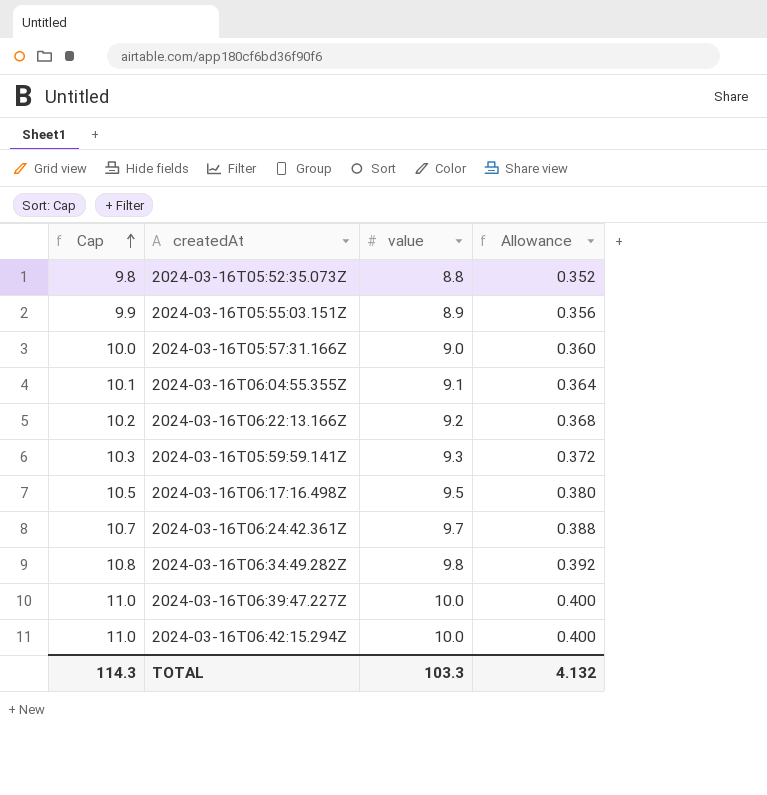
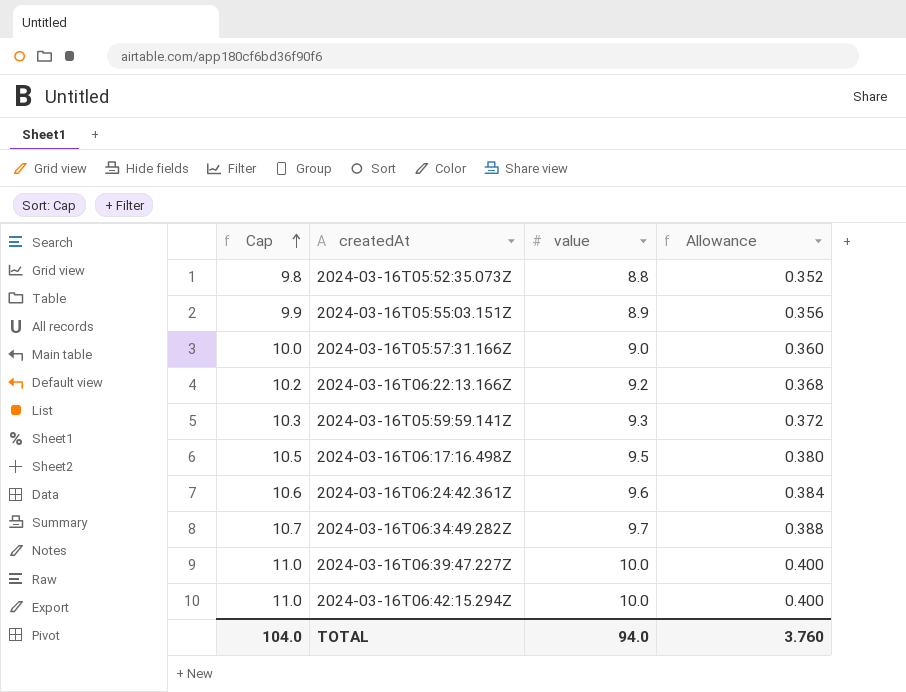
row 2024-03-16T06:04:55.355Z: 10.1 | 9.1 | 0.364 -> none
2024-03-16T06:24:42.361Z | Cap: 10.7 -> 10.6
2024-03-16T06:24:42.361Z | value: 9.7 -> 9.6
2024-03-16T06:24:42.361Z | Allowance: 0.388 -> 0.384
2024-03-16T06:34:49.282Z | Cap: 10.8 -> 10.7
2024-03-16T06:34:49.282Z | value: 9.8 -> 9.7
2024-03-16T06:34:49.282Z | Allowance: 0.392 -> 0.388
TOTAL | Cap: 114.3 -> 104.0
TOTAL | value: 103.3 -> 94.0
TOTAL | Allowance: 4.132 -> 3.760

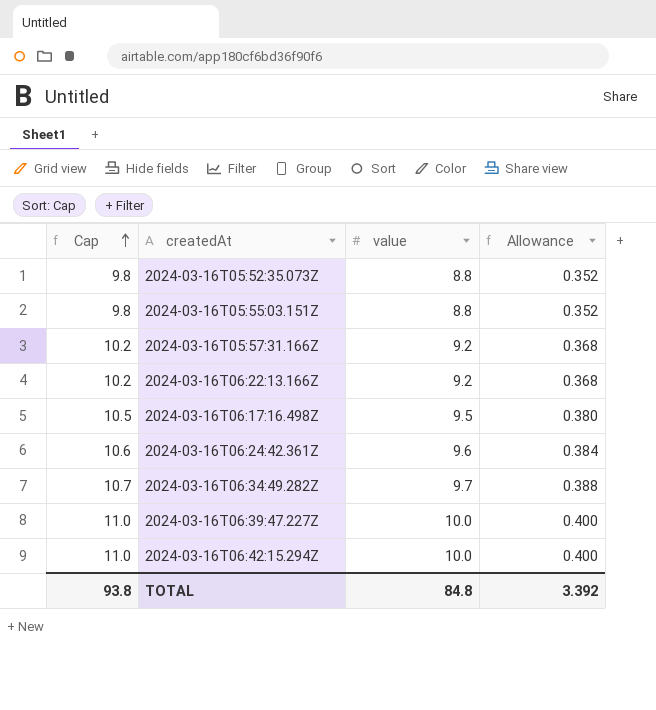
row 2024-03-16T05:59:59.141Z: 10.3 | 9.3 | 0.372 -> none
2024-03-16T05:55:03.151Z | Cap: 9.9 -> 9.8
2024-03-16T05:55:03.151Z | value: 8.9 -> 8.8
2024-03-16T05:55:03.151Z | Allowance: 0.356 -> 0.352
2024-03-16T05:57:31.166Z | Cap: 10.0 -> 10.2
2024-03-16T05:57:31.166Z | value: 9.0 -> 9.2
2024-03-16T05:57:31.166Z | Allowance: 0.360 -> 0.368
TOTAL | Cap: 104.0 -> 93.8
TOTAL | value: 94.0 -> 84.8
TOTAL | Allowance: 3.760 -> 3.392

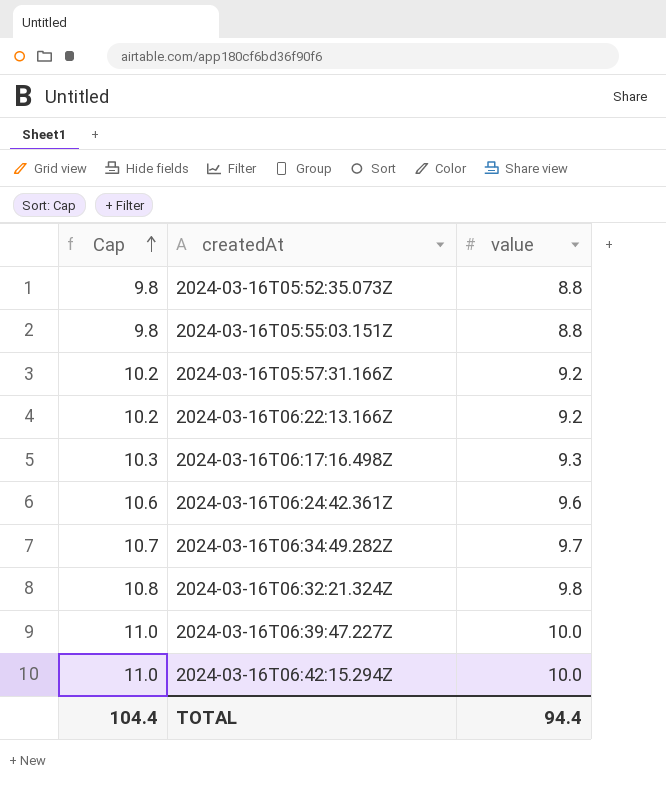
column Allowance | formula: [value] * 0.04 -> none
2024-03-16T06:17:16.498Z | Cap: 10.5 -> 10.3
2024-03-16T06:17:16.498Z | value: 9.5 -> 9.3
row 2024-03-16T06:32:21.324Z: none -> 10.8 | 9.8
TOTAL | Cap: 93.8 -> 104.4
TOTAL | value: 84.8 -> 94.4

